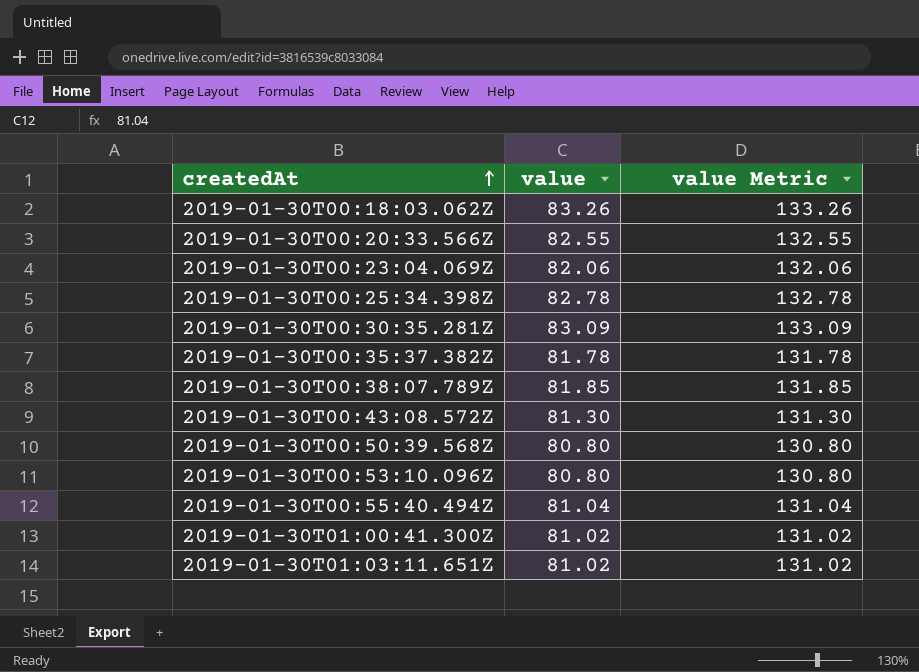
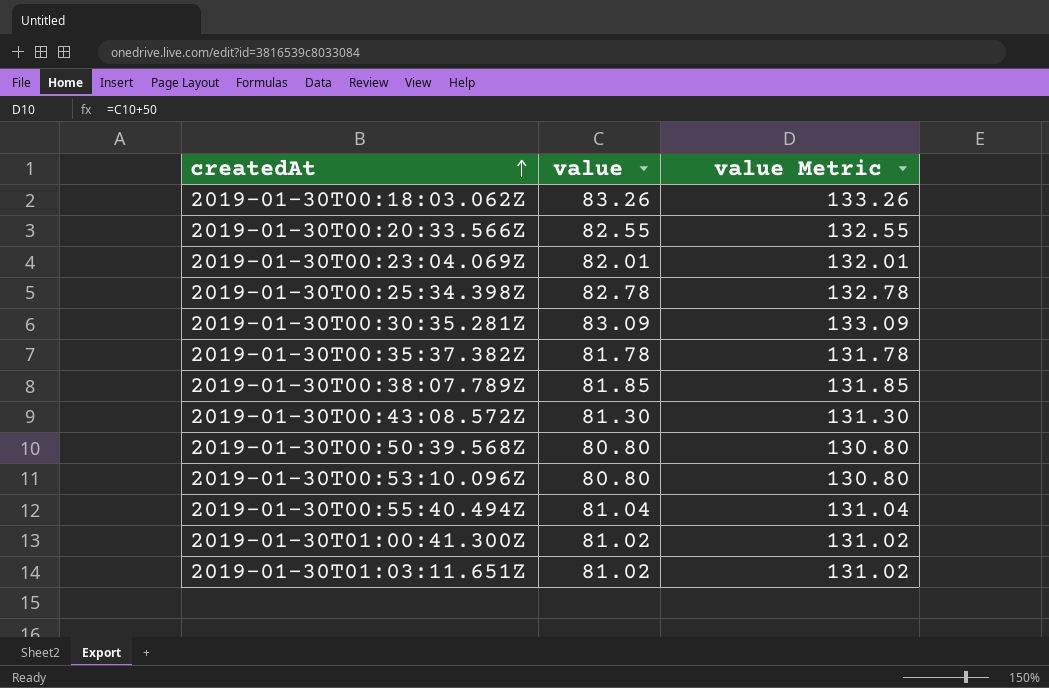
2019-01-30T00:23:04.069Z | value: 82.06 -> 82.01
2019-01-30T00:23:04.069Z | value Metric: 132.06 -> 132.01

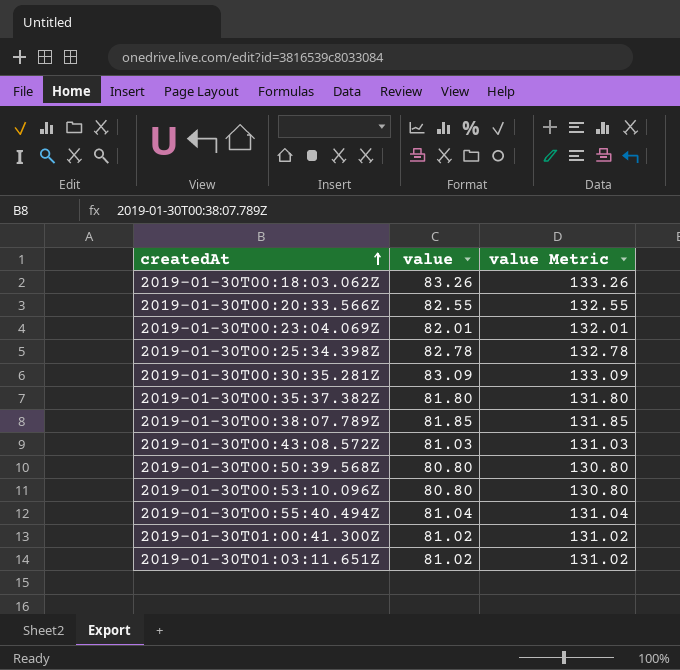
2019-01-30T00:35:37.382Z | value: 81.78 -> 81.80
2019-01-30T00:35:37.382Z | value Metric: 131.78 -> 131.80
2019-01-30T00:43:08.572Z | value: 81.30 -> 81.03
2019-01-30T00:43:08.572Z | value Metric: 131.30 -> 131.03

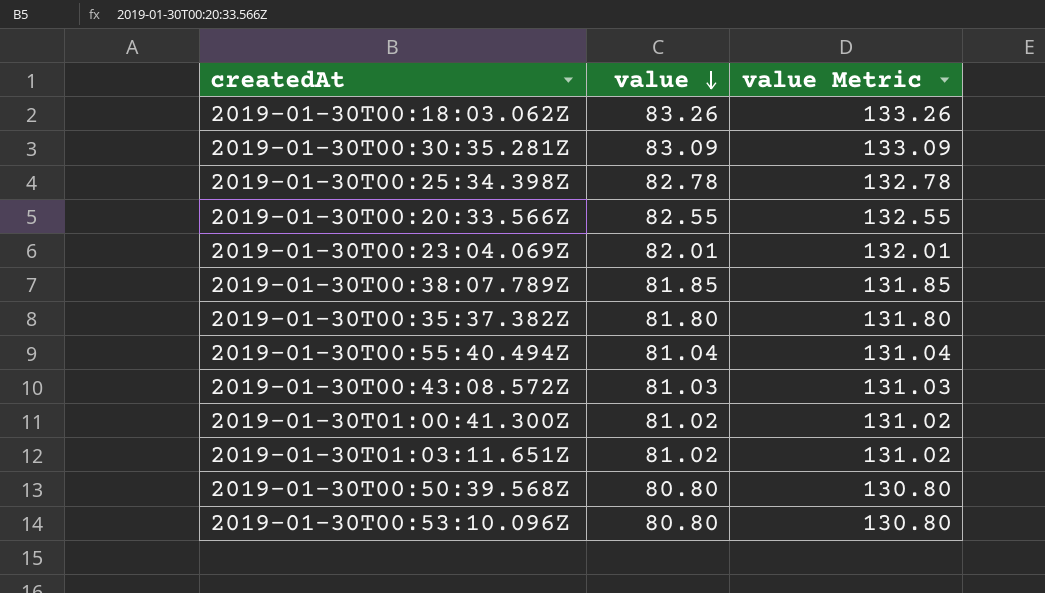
row order: createdAt ascending -> value descending

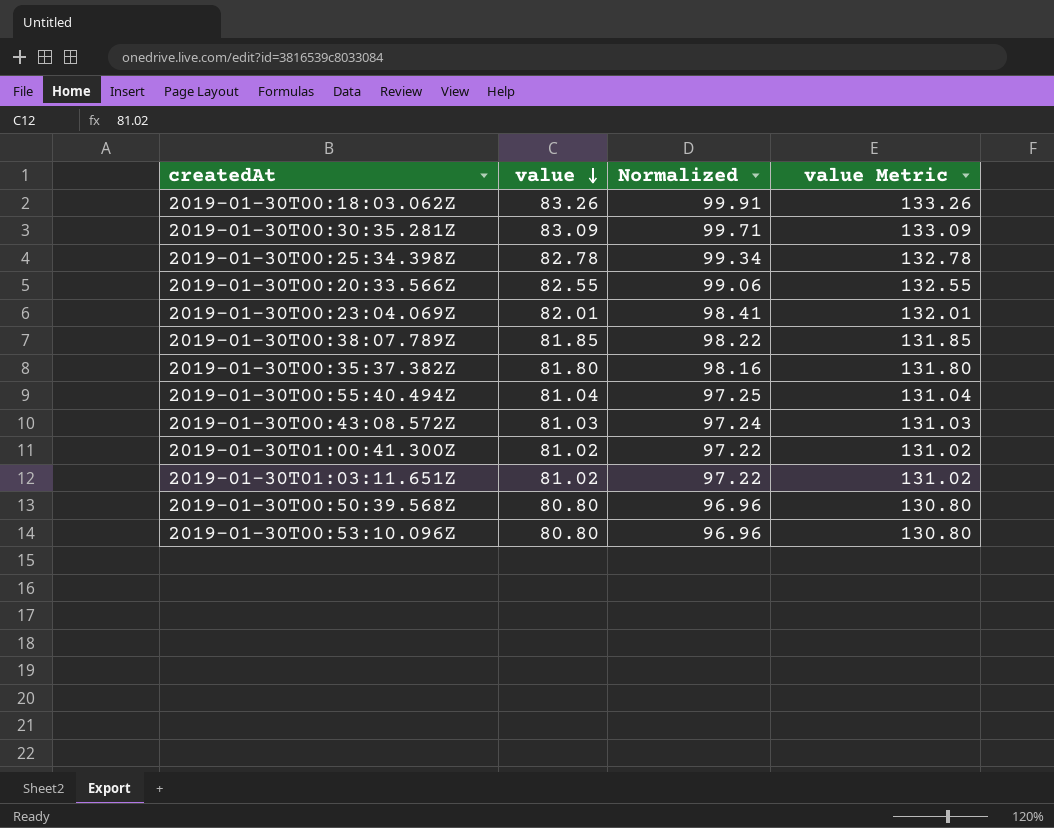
column Normalized | formula: none -> [value] * 1.2

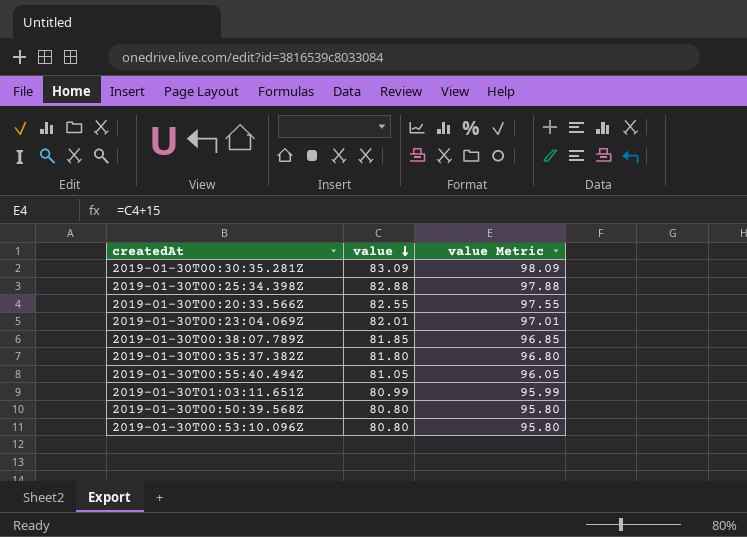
column Normalized | formula: [value] * 1.2 -> none
column value Metric | formula: [value] + 50 -> [value] + 15
row 2019-01-30T00:18:03.062Z: 83.26 | 99.91 | 133.26 -> none
row 2019-01-30T00:43:08.572Z: 81.03 | 97.24 | 131.03 -> none
row 2019-01-30T01:00:41.300Z: 81.02 | 97.22 | 131.02 -> none
2019-01-30T00:25:34.398Z | value: 82.78 -> 82.88
2019-01-30T00:55:40.494Z | value: 81.04 -> 81.05
2019-01-30T01:03:11.651Z | value: 81.02 -> 80.99

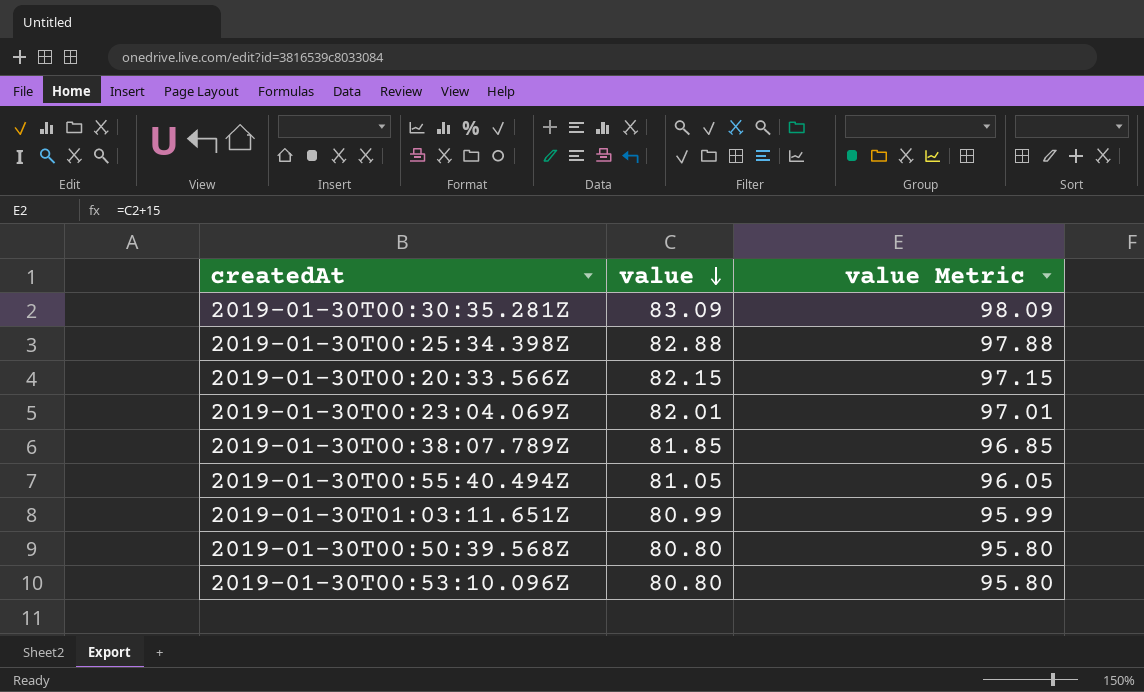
row 2019-01-30T00:35:37.382Z: 81.80 | 96.80 -> none
2019-01-30T00:20:33.566Z | value: 82.55 -> 82.15
2019-01-30T00:20:33.566Z | value Metric: 97.55 -> 97.15

